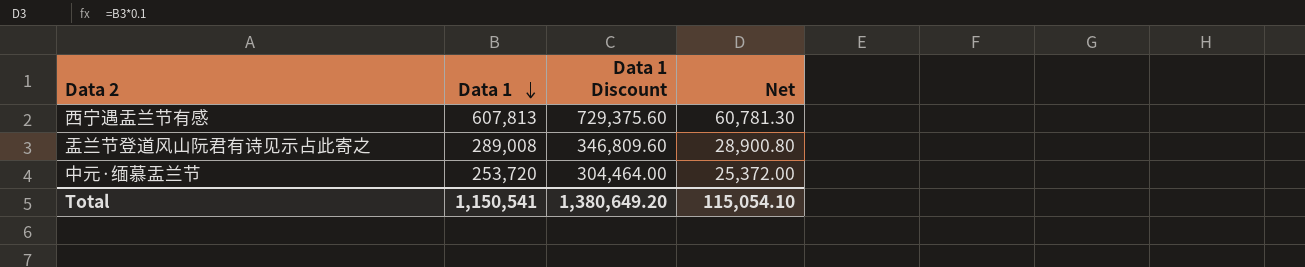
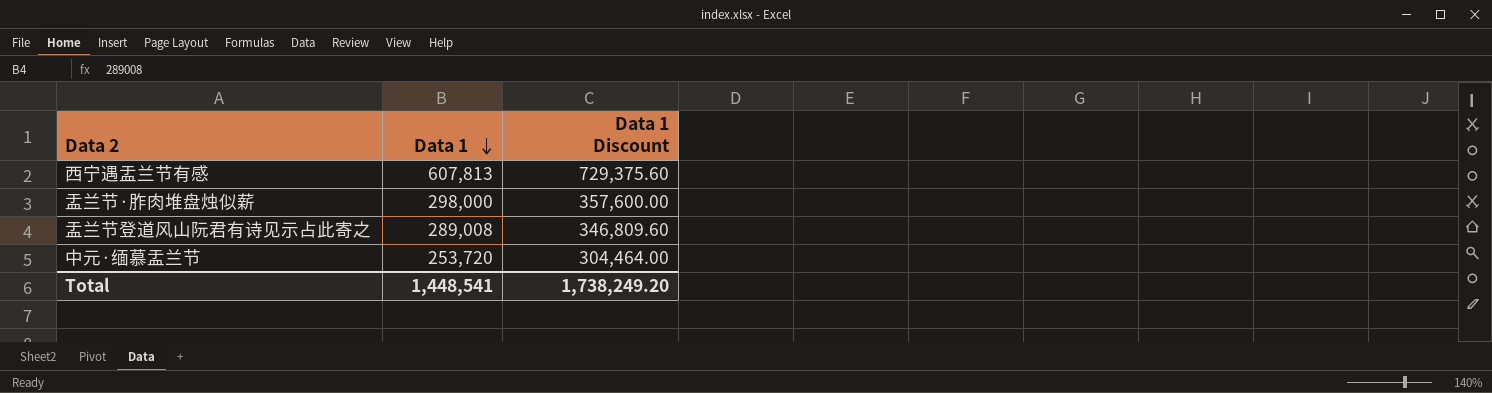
column Net | formula: [Data 1] * 0.1 -> none
row 盂兰节·胙肉堆盘烛似薪: none -> 298,000 | 357,600.00
Total | Data 1: 1,150,541 -> 1,448,541
Total | Data 1 Discount: 1,380,649.20 -> 1,738,249.20

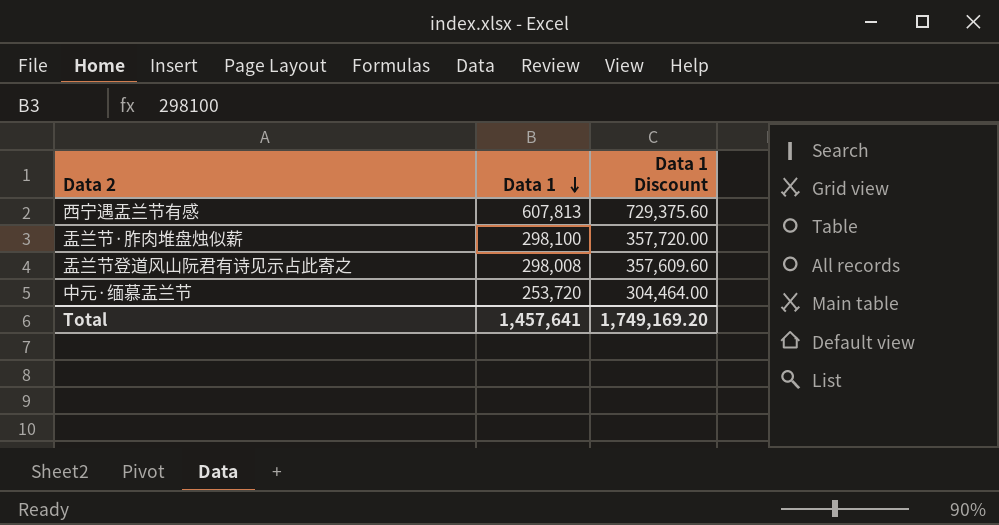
盂兰节·胙肉堆盘烛似薪 | Data 1: 298,000 -> 298,100
盂兰节·胙肉堆盘烛似薪 | Data 1 Discount: 357,600.00 -> 357,720.00
盂兰节登道风山阮君有诗见示占此寄之 | Data 1: 289,008 -> 298,008
盂兰节登道风山阮君有诗见示占此寄之 | Data 1 Discount: 346,809.60 -> 357,609.60
Total | Data 1: 1,448,541 -> 1,457,641
Total | Data 1 Discount: 1,738,249.20 -> 1,749,169.20

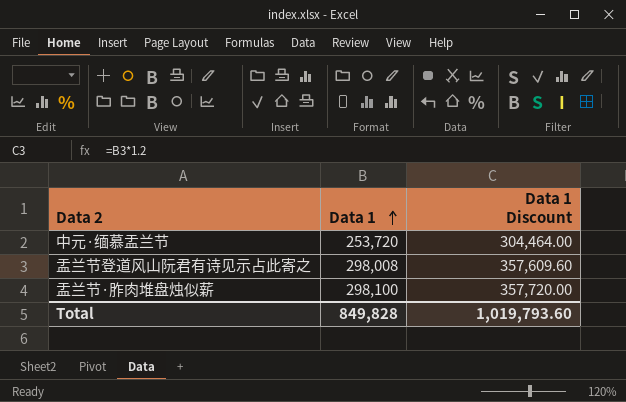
row order: Data 1 descending -> Data 1 ascending
row 西宁遇盂兰节有感: 607,813 | 729,375.60 -> none
Total | Data 1: 1,457,641 -> 849,828
Total | Data 1 Discount: 1,749,169.20 -> 1,019,793.60

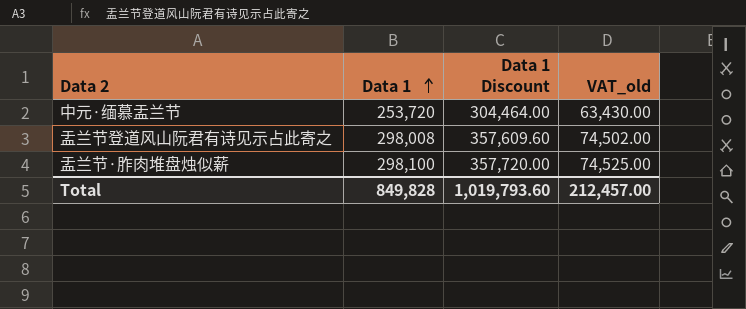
column VAT_old | formula: none -> [Data 1] * 0.25

